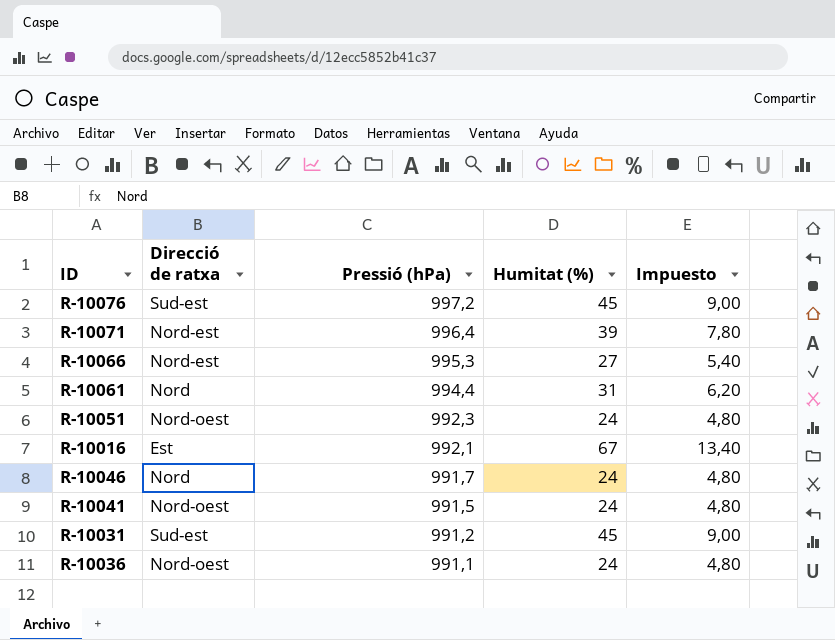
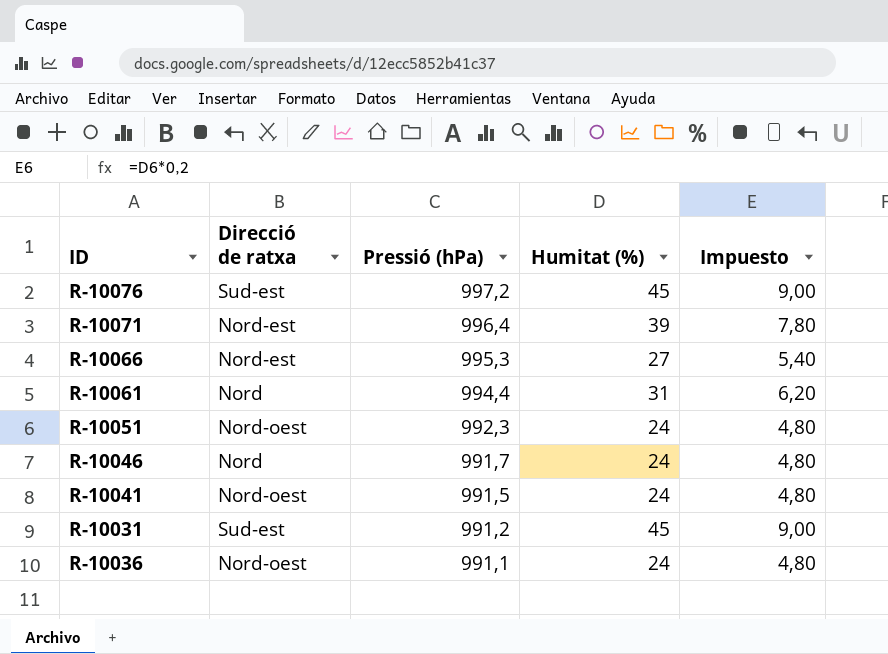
row R-10016: Est | 992,1 | 67 | 13,40 -> none

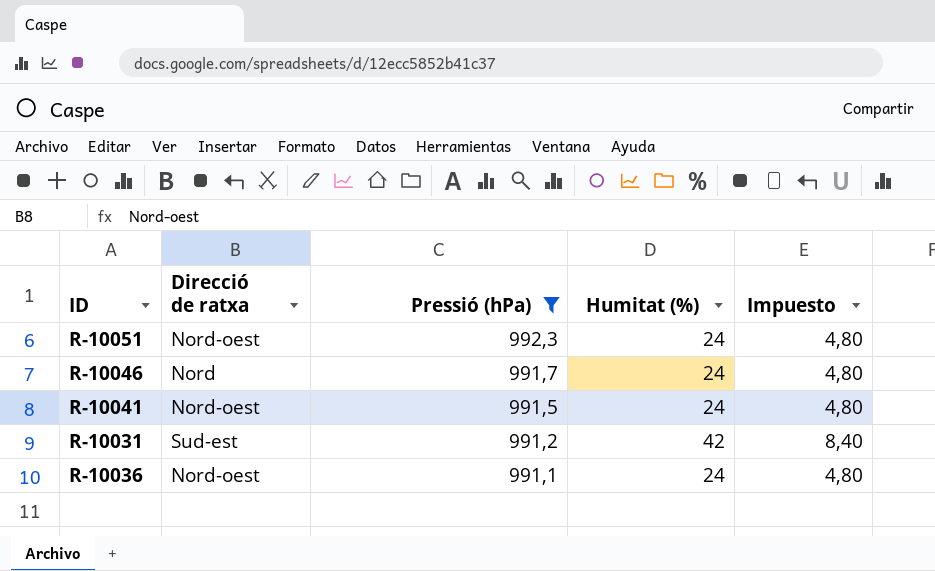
filter: none -> Pressió (hPa) <= 992,3
R-10031 | Humitat (%): 45 -> 42
R-10031 | Impuesto: 9,00 -> 8,40

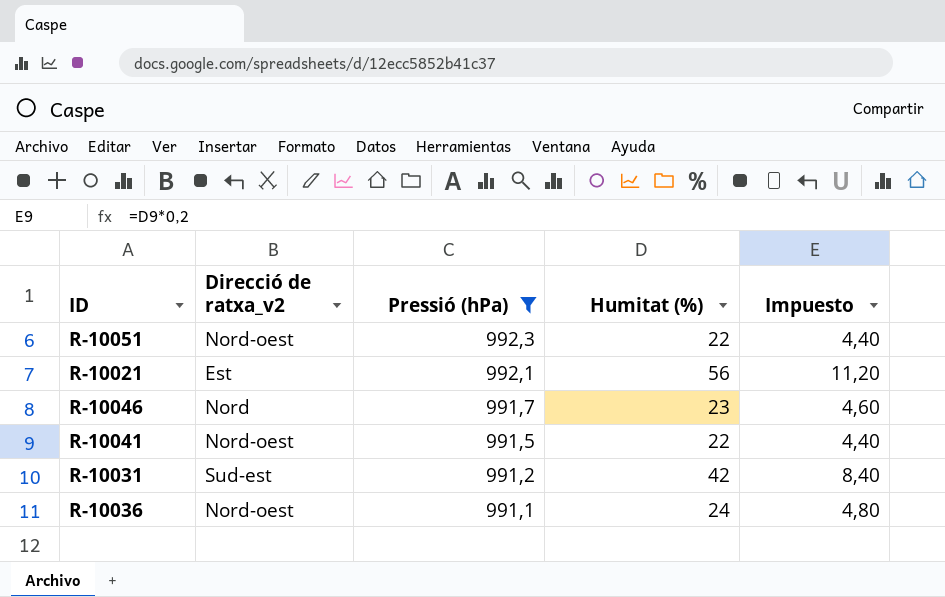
column name: Direcció de ratxa -> Direcció de ratxa_v2
R-10051 | Humitat (%): 24 -> 22
R-10051 | Impuesto: 4,80 -> 4,40
row R-10021: none -> Est | 992,1 | 56 | 11,20
R-10046 | Humitat (%): 24 -> 23
R-10046 | Impuesto: 4,80 -> 4,60
R-10041 | Humitat (%): 24 -> 22
R-10041 | Impuesto: 4,80 -> 4,40

